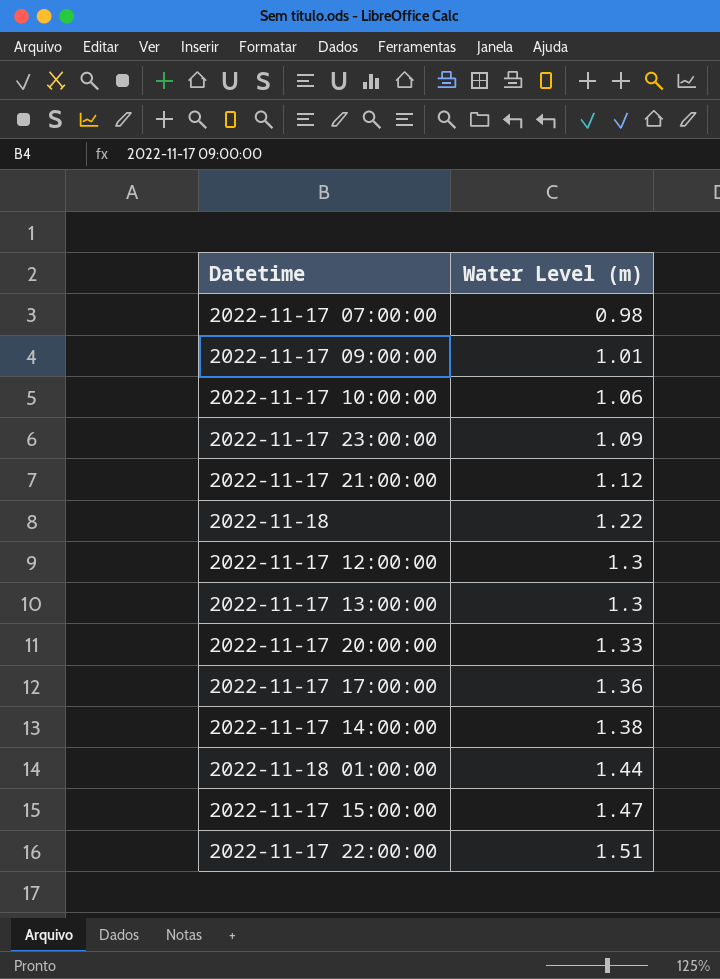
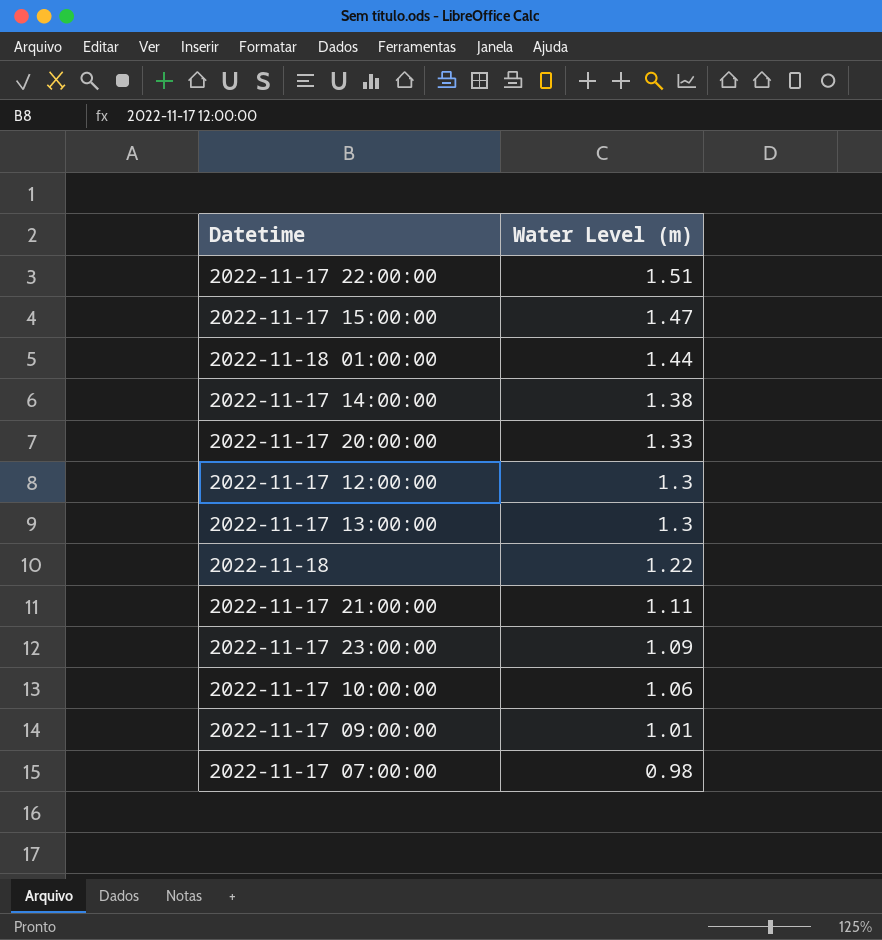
row order: Water Level (m) ascending -> Water Level (m) descending
row 2022-11-17 17:00:00: 1.36 -> none
2022-11-17 21:00:00 | Water Level (m): 1.12 -> 1.11

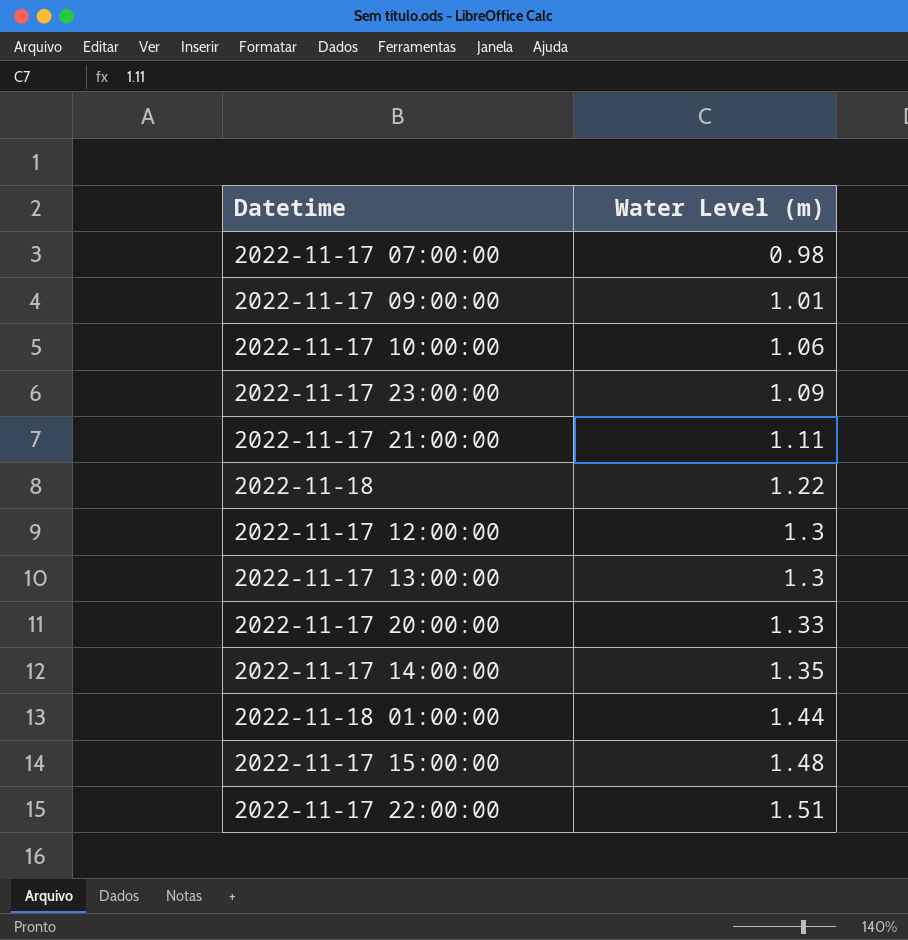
row order: Water Level (m) descending -> Water Level (m) ascending
2022-11-17 14:00:00 | Water Level (m): 1.38 -> 1.35
2022-11-17 15:00:00 | Water Level (m): 1.47 -> 1.48

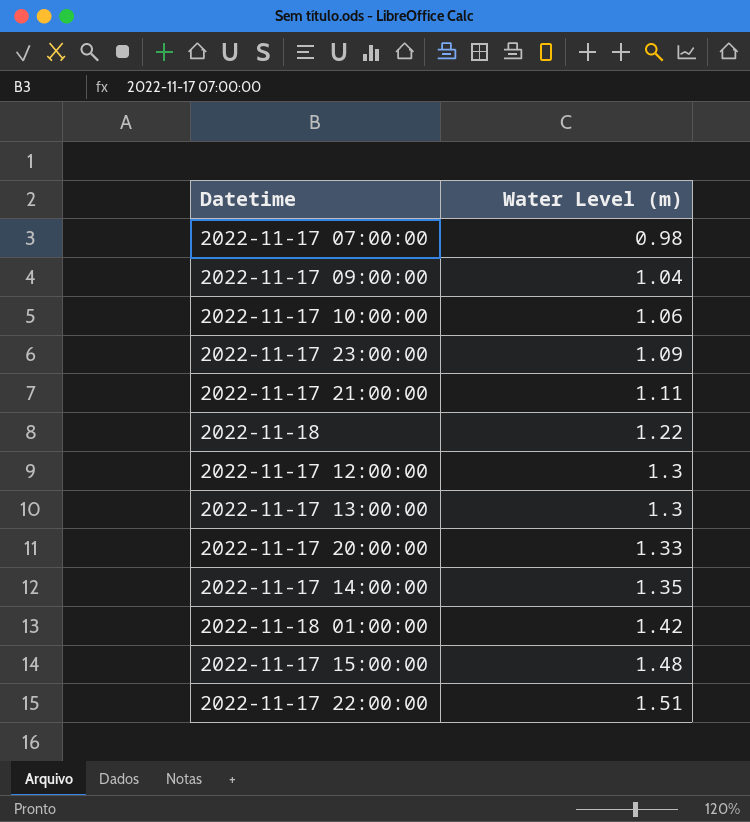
2022-11-17 09:00:00 | Water Level (m): 1.01 -> 1.04
2022-11-18 01:00:00 | Water Level (m): 1.44 -> 1.42

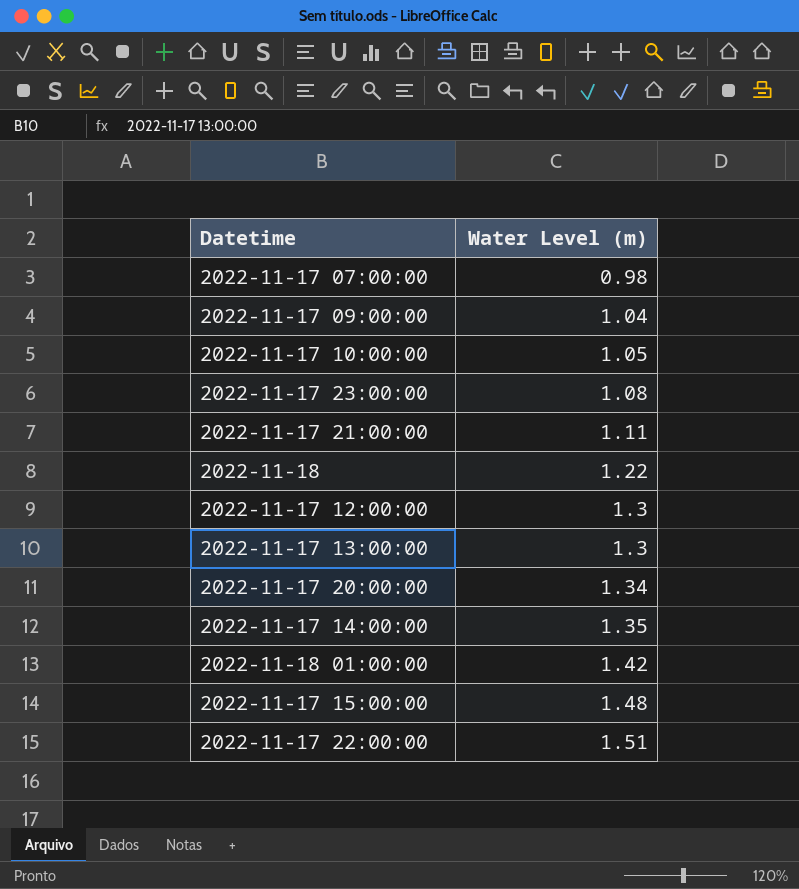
2022-11-17 10:00:00 | Water Level (m): 1.06 -> 1.05
2022-11-17 23:00:00 | Water Level (m): 1.09 -> 1.08
2022-11-17 20:00:00 | Water Level (m): 1.33 -> 1.34

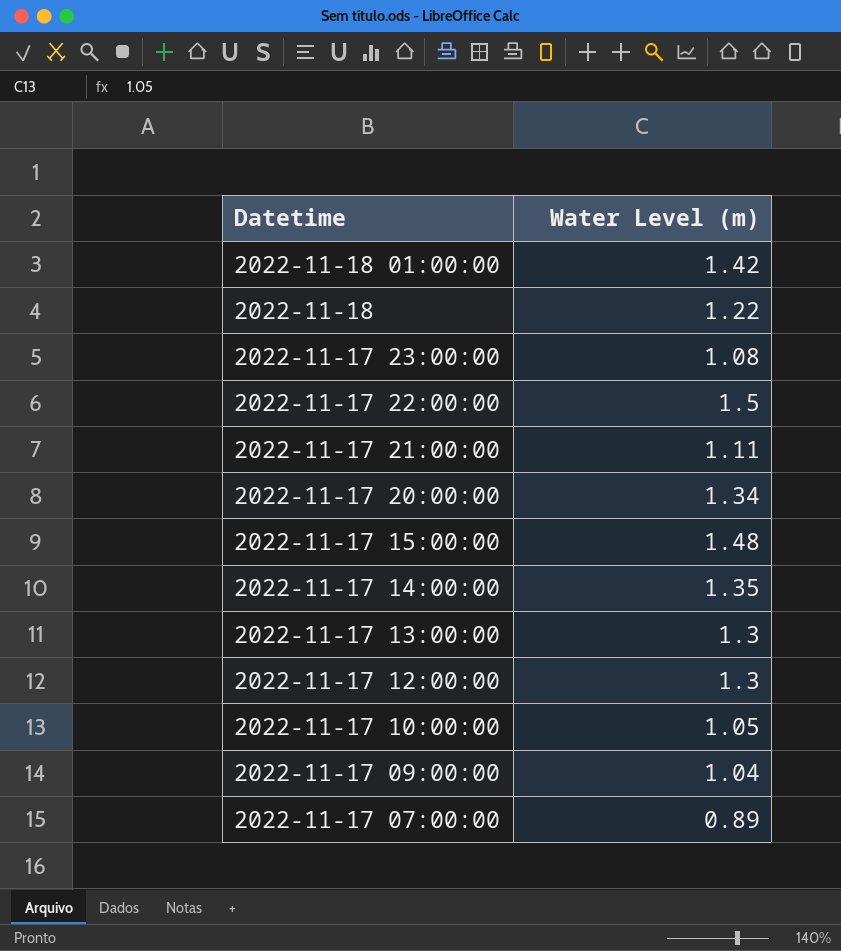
row order: Water Level (m) ascending -> Datetime descending
2022-11-17 22:00:00 | Water Level (m): 1.51 -> 1.5
2022-11-17 07:00:00 | Water Level (m): 0.98 -> 0.89

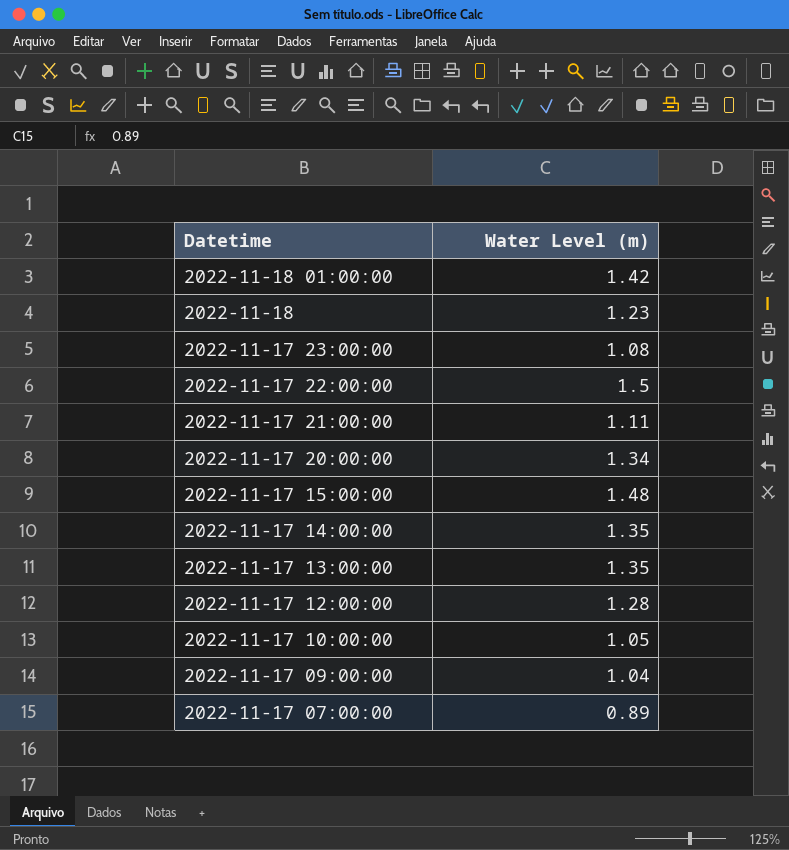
2022-11-18 | Water Level (m): 1.22 -> 1.23
2022-11-17 13:00:00 | Water Level (m): 1.3 -> 1.35
2022-11-17 12:00:00 | Water Level (m): 1.3 -> 1.28

